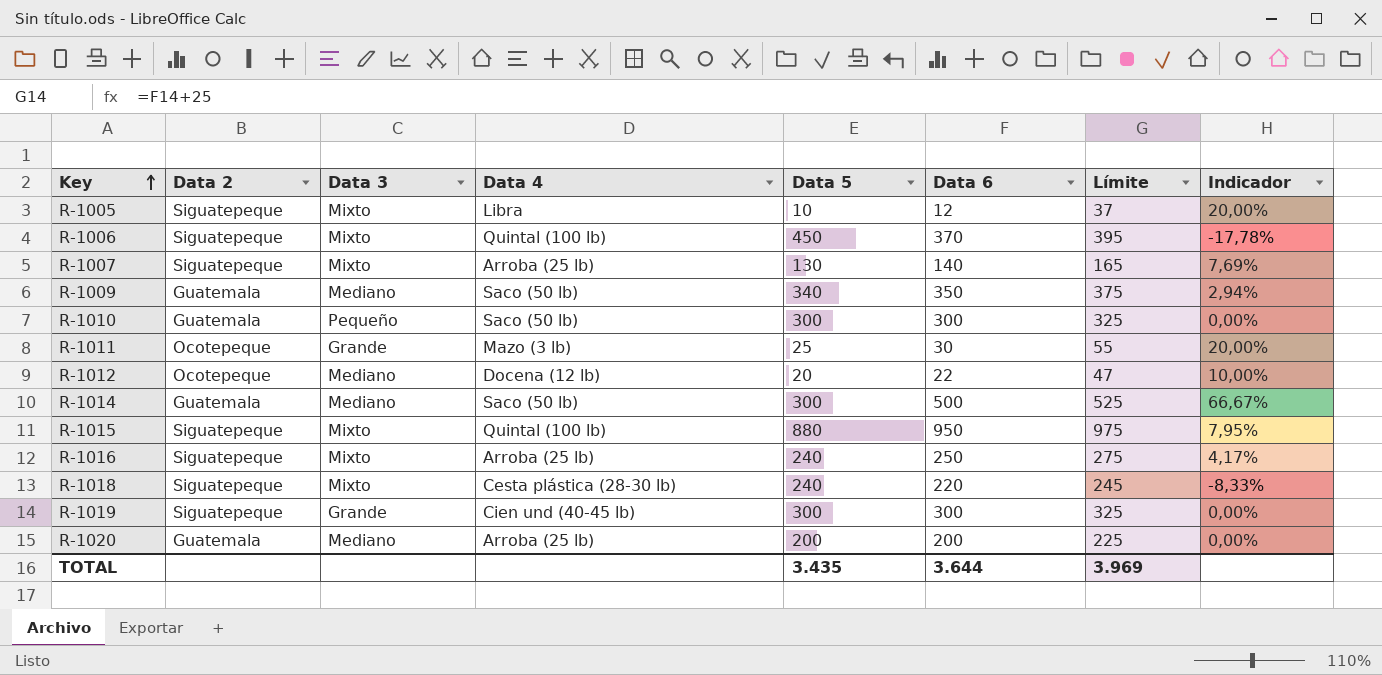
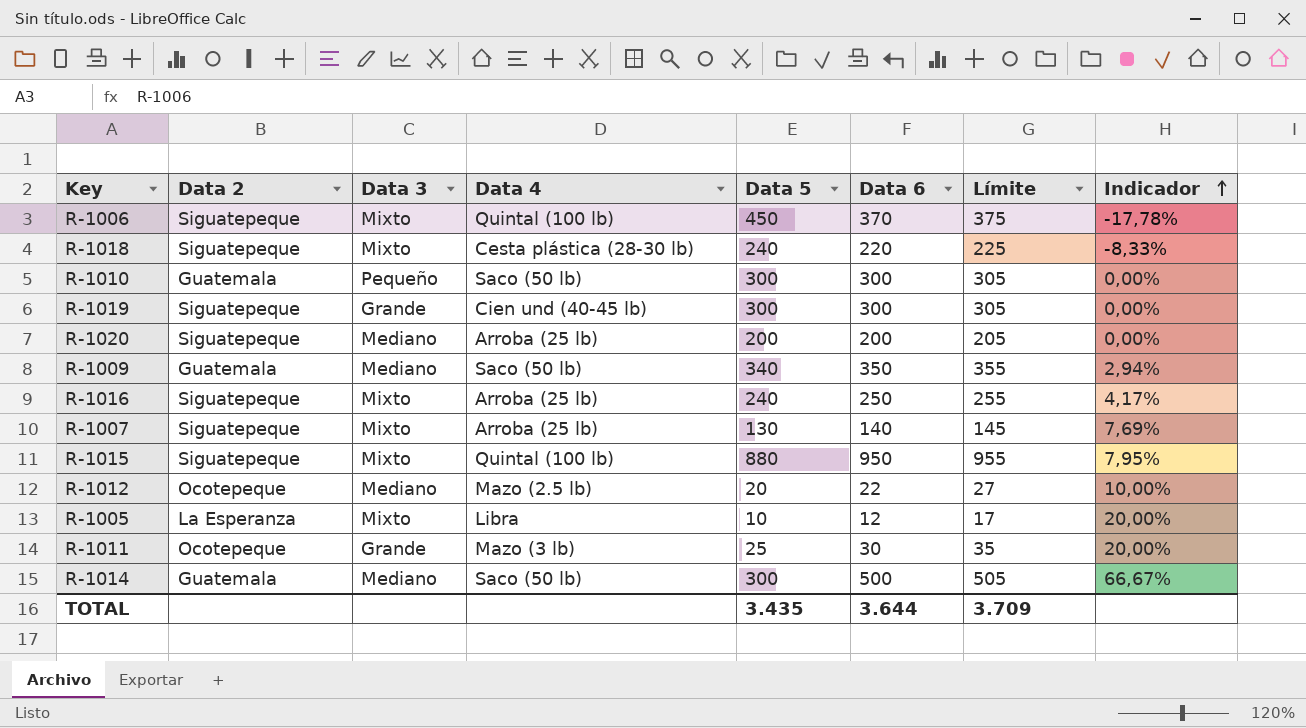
row order: Key ascending -> Indicador ascending
column Límite | formula: [Data 6] + 25 -> [Data 6] + 5
R-1020 | Data 2: Guatemala -> Siguatepeque
R-1012 | Data 4: Docena (12 lb) -> Mazo (2.5 lb)
R-1005 | Data 2: Siguatepeque -> La Esperanza
TOTAL | Límite: 3.969 -> 3.709

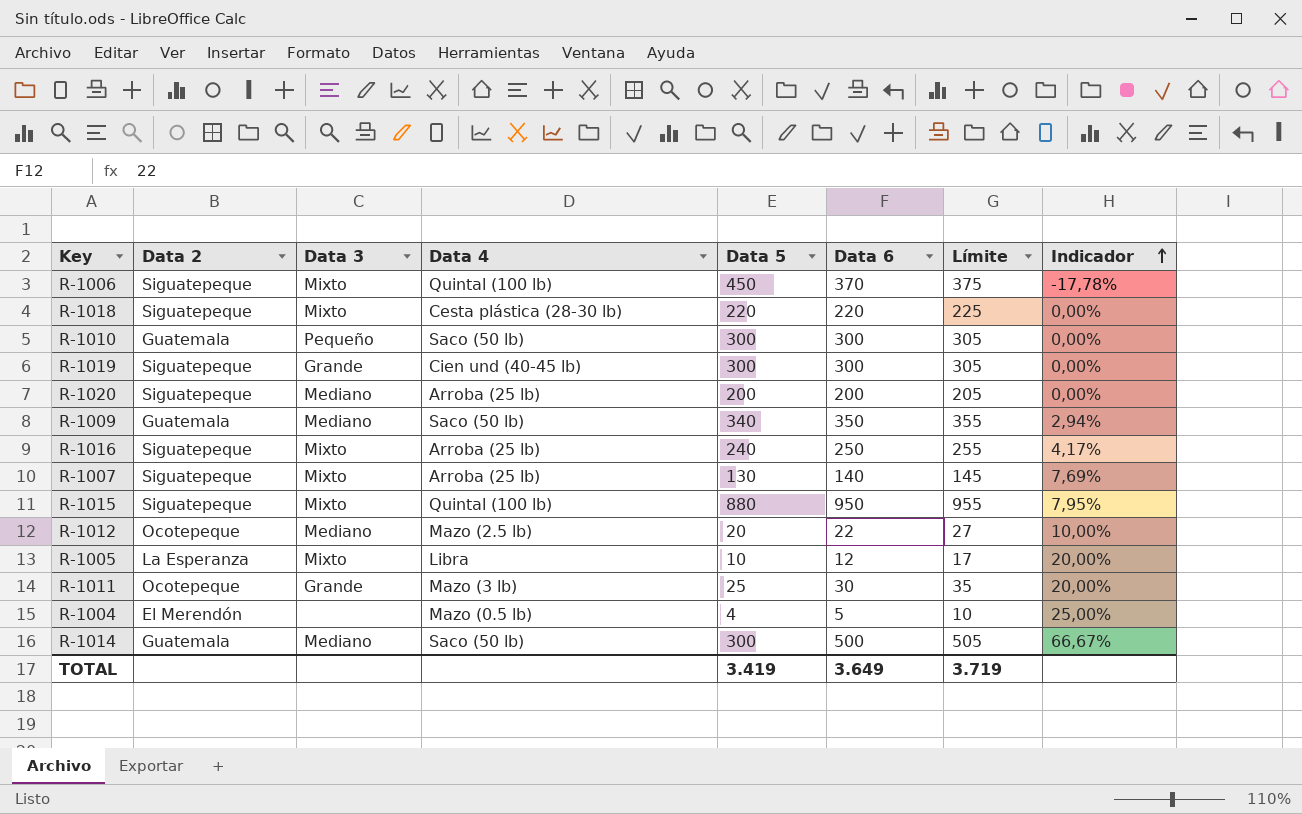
R-1018 | Data 5: 240 -> 220
R-1018 | Indicador: -8,33% -> 0,00%
row R-1004: none -> El Merendón | none | Mazo (0.5 lb) | 4 | 5 | 10 | 25,00%
TOTAL | Data 5: 3.435 -> 3.419
TOTAL | Data 6: 3.644 -> 3.649
TOTAL | Límite: 3.709 -> 3.719

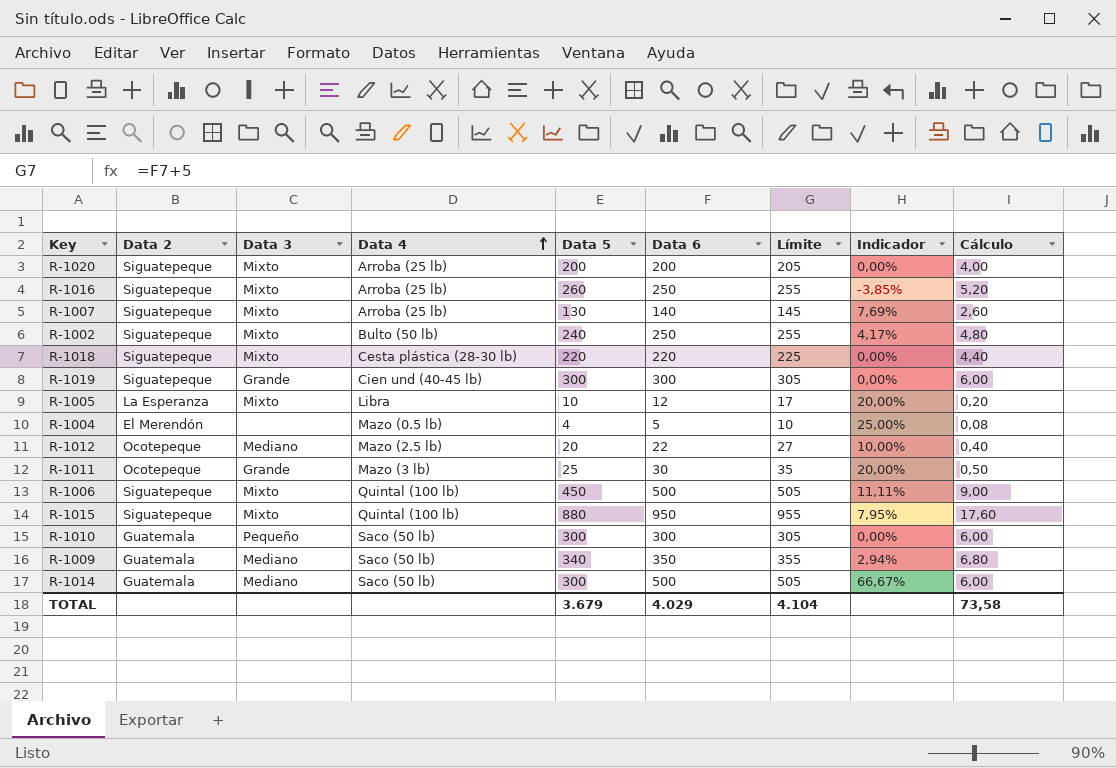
row order: Indicador ascending -> Data 4 ascending
column Cálculo | formula: none -> [Data 5] * 0,02
R-1020 | Data 3: Mediano -> Mixto
R-1016 | Data 5: 240 -> 260
R-1016 | Indicador: 4,17% -> -3,85%
row R-1002: none -> Siguatepeque | Mixto | Bulto (50 lb) | 240 | 250 | 255 | 4,17% | 4,80
R-1006 | Data 6: 370 -> 500
R-1006 | Límite: 375 -> 505
R-1006 | Indicador: -17,78% -> 11,11%
TOTAL | Data 5: 3.419 -> 3.679
TOTAL | Data 6: 3.649 -> 4.029
TOTAL | Límite: 3.719 -> 4.104

